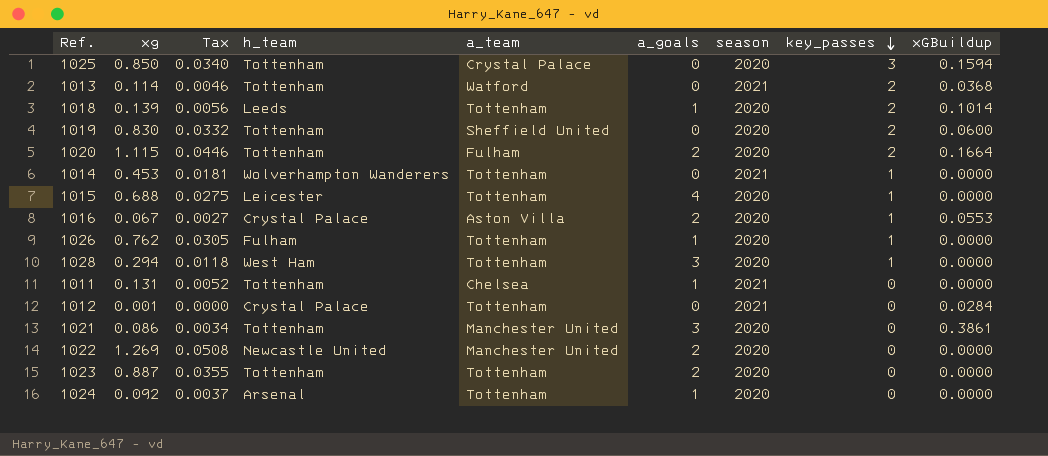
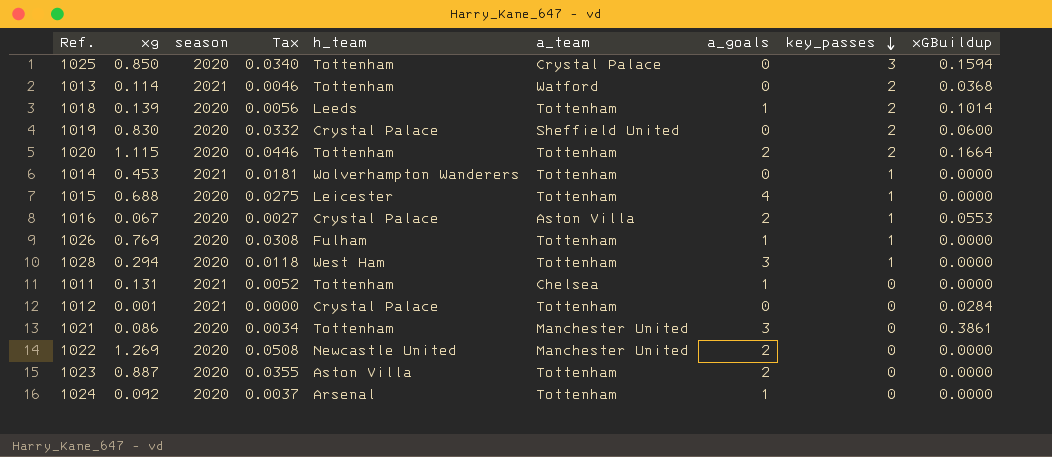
column season | position: 7 -> 3
1019 | h_team: Tottenham -> Crystal Palace
1020 | a_team: Fulham -> Tottenham
1026 | xg: 0.762 -> 0.769
1026 | Tax: 0.0305 -> 0.0308
1023 | h_team: Tottenham -> Aston Villa

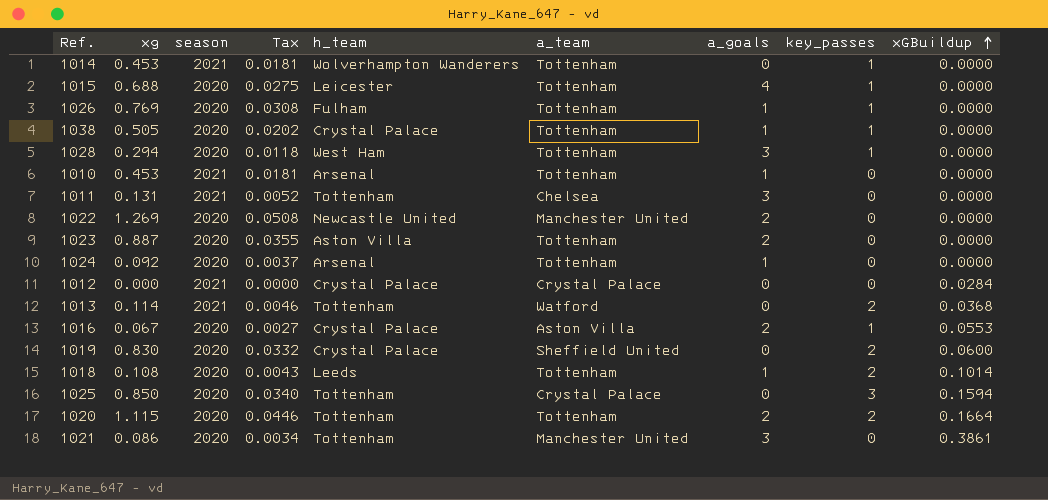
row order: key_passes descending -> xGBuildup ascending
row 1038: none -> 0.505 | 2020 | 0.0202 | Crystal Palace | Tottenham | 1 | 1 | 0.0000
row 1010: none -> 0.453 | 2021 | 0.0181 | Arsenal | Tottenham | 1 | 0 | 0.0000
1011 | a_goals: 1 -> 3
1012 | xg: 0.001 -> 0.000
1012 | a_team: Tottenham -> Crystal Palace
1018 | xg: 0.139 -> 0.108
1018 | Tax: 0.0056 -> 0.0043

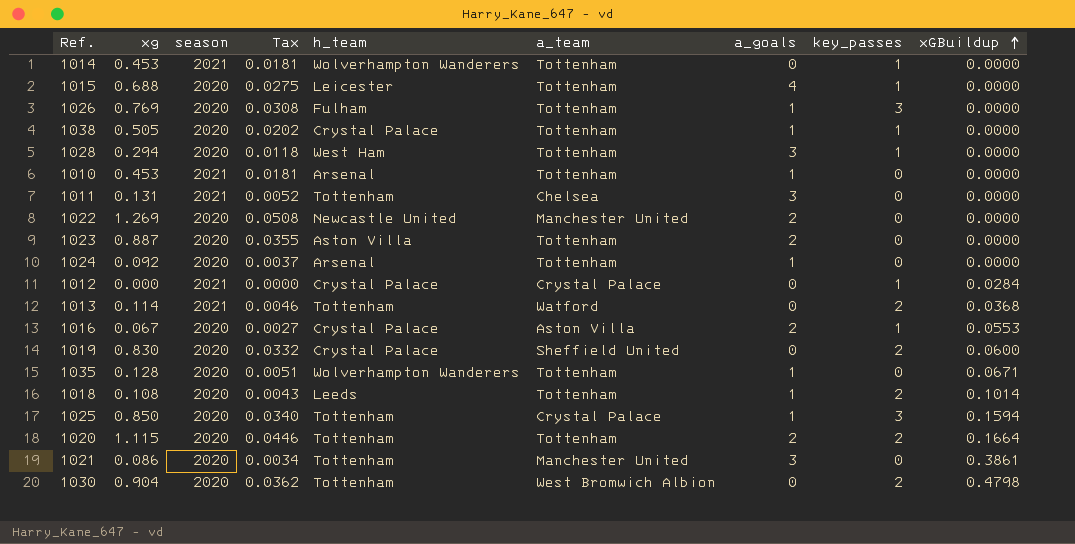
1026 | key_passes: 1 -> 3
1012 | key_passes: 0 -> 1
row 1035: none -> 0.128 | 2020 | 0.0051 | Wolverhampton Wanderers | Tottenham | 1 | 0 | 0.0671
1025 | a_goals: 0 -> 1
row 1030: none -> 0.904 | 2020 | 0.0362 | Tottenham | West Bromwich Albion | 0 | 2 | 0.4798

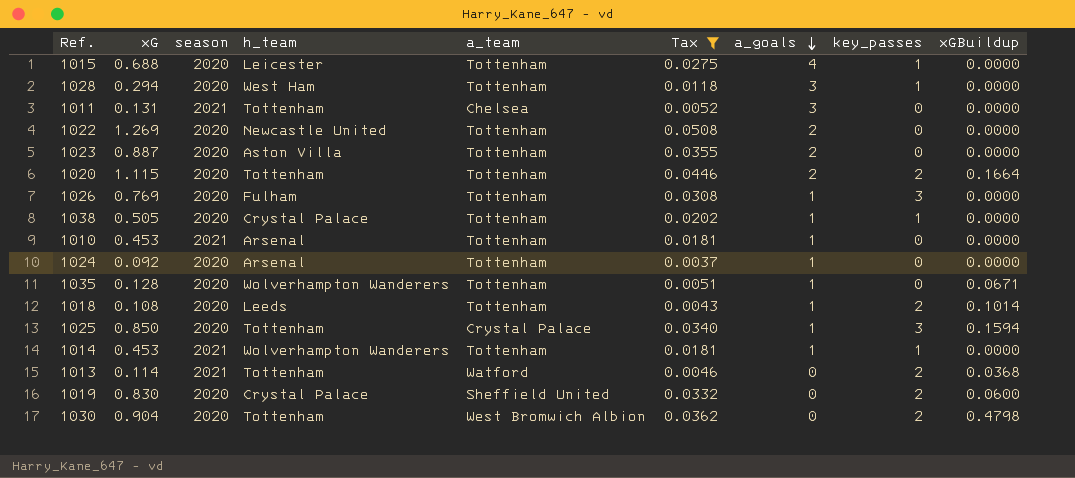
filter: none -> Tax >= 0.0037
row order: xGBuildup ascending -> a_goals descending
column name: xg -> xG
column Tax | position: 4 -> 6
1022 | a_team: Manchester United -> Tottenham
1014 | a_goals: 0 -> 1

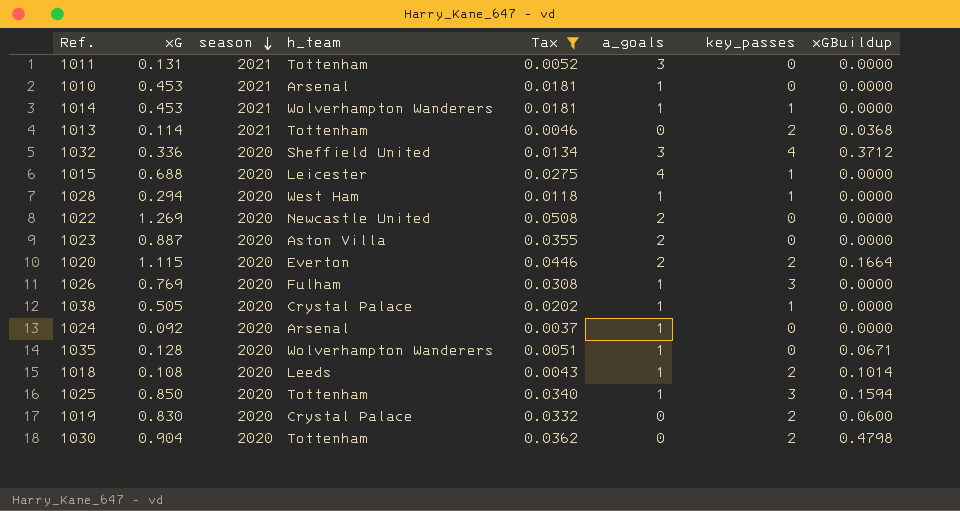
row order: a_goals descending -> season descending
column a_team | position: 5 -> none
row 1032: none -> 0.336 | 2020 | Sheffield United | 0.0134 | 3 | 4 | 0.3712
1028 | a_goals: 3 -> 1
1020 | h_team: Tottenham -> Everton

